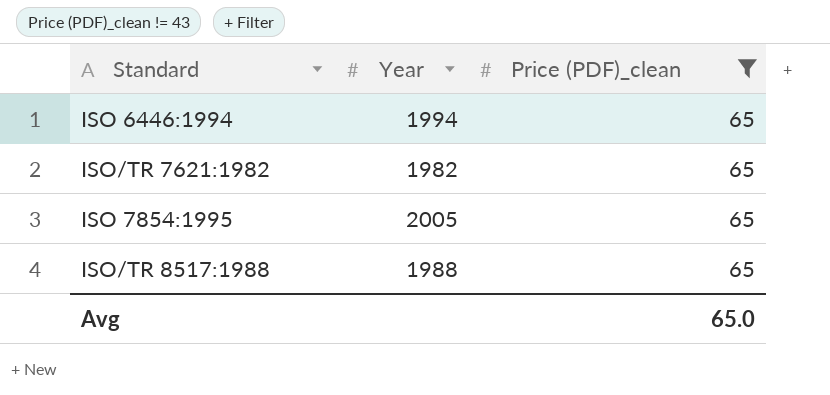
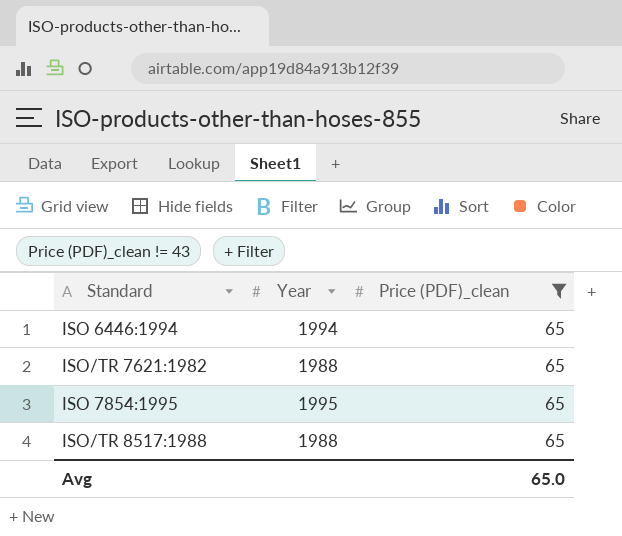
ISO/TR 7621:1982 | Year: 1982 -> 1988
ISO 7854:1995 | Year: 2005 -> 1995

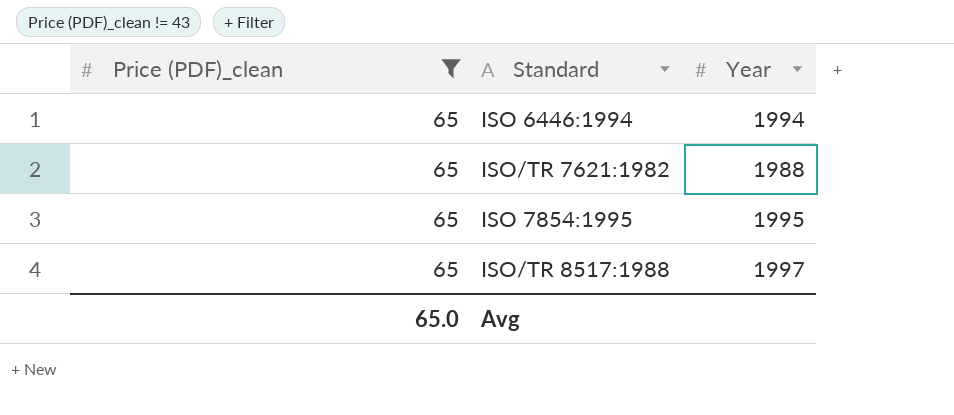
column Price (PDF)_clean | position: 3 -> 1
ISO/TR 8517:1988 | Year: 1988 -> 1997

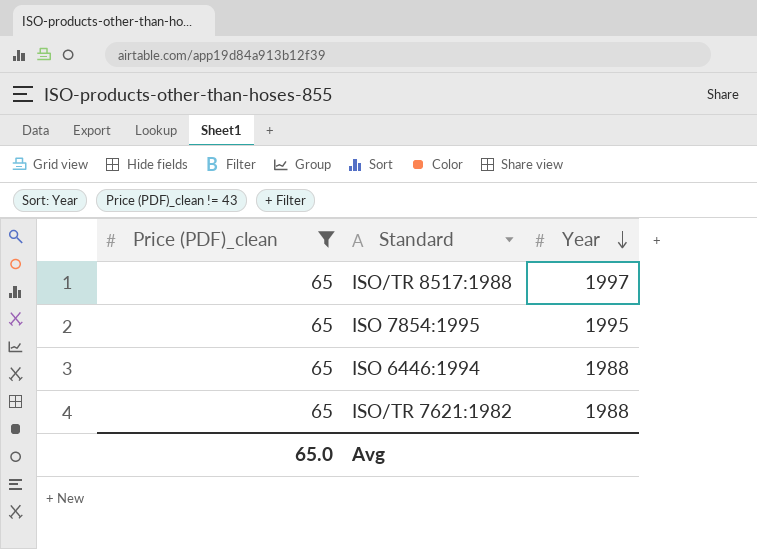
row order: none -> Year descending
ISO 6446:1994 | Year: 1994 -> 1988

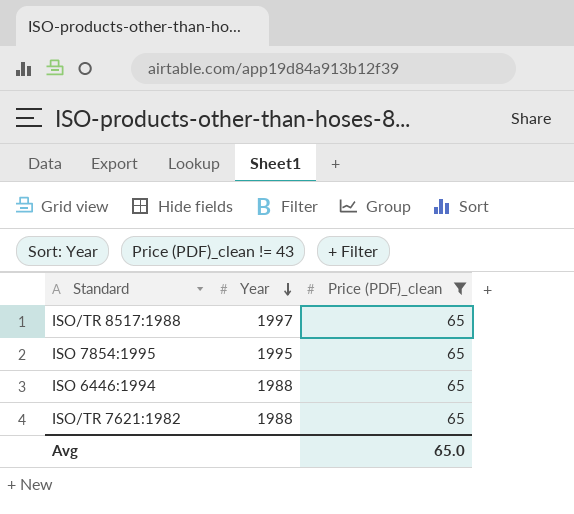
column Price (PDF)_clean | position: 1 -> 3

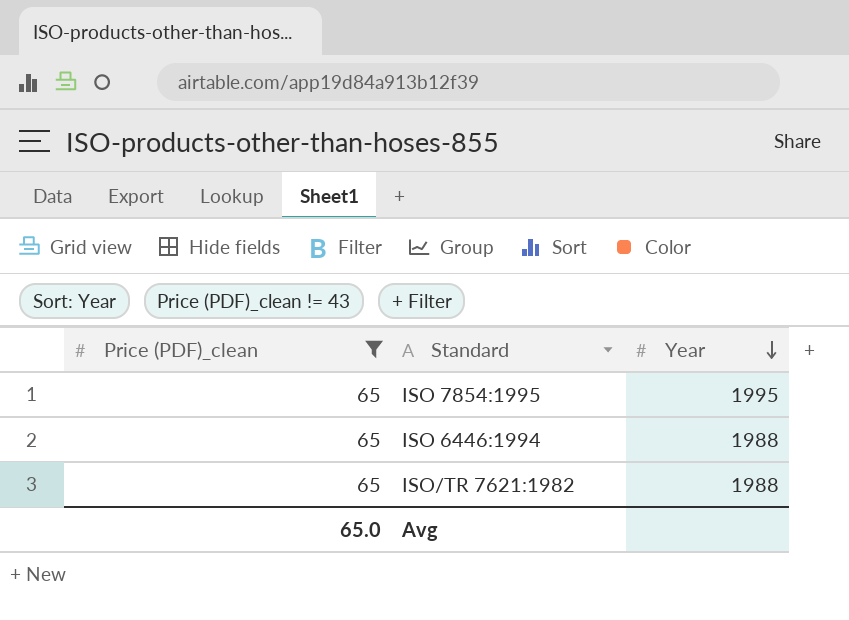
column Price (PDF)_clean | position: 3 -> 1
row ISO/TR 8517:1988: 1997 | 65 -> none

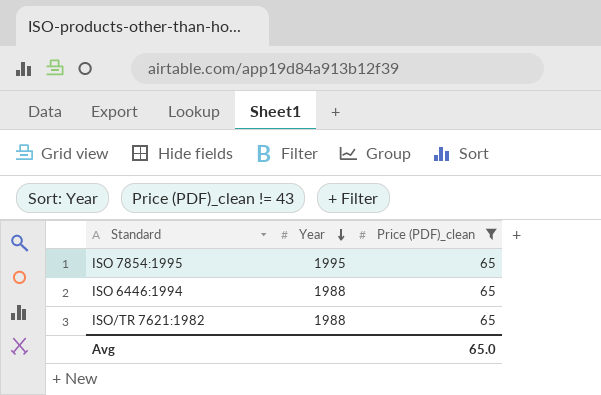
column Price (PDF)_clean | position: 1 -> 3

